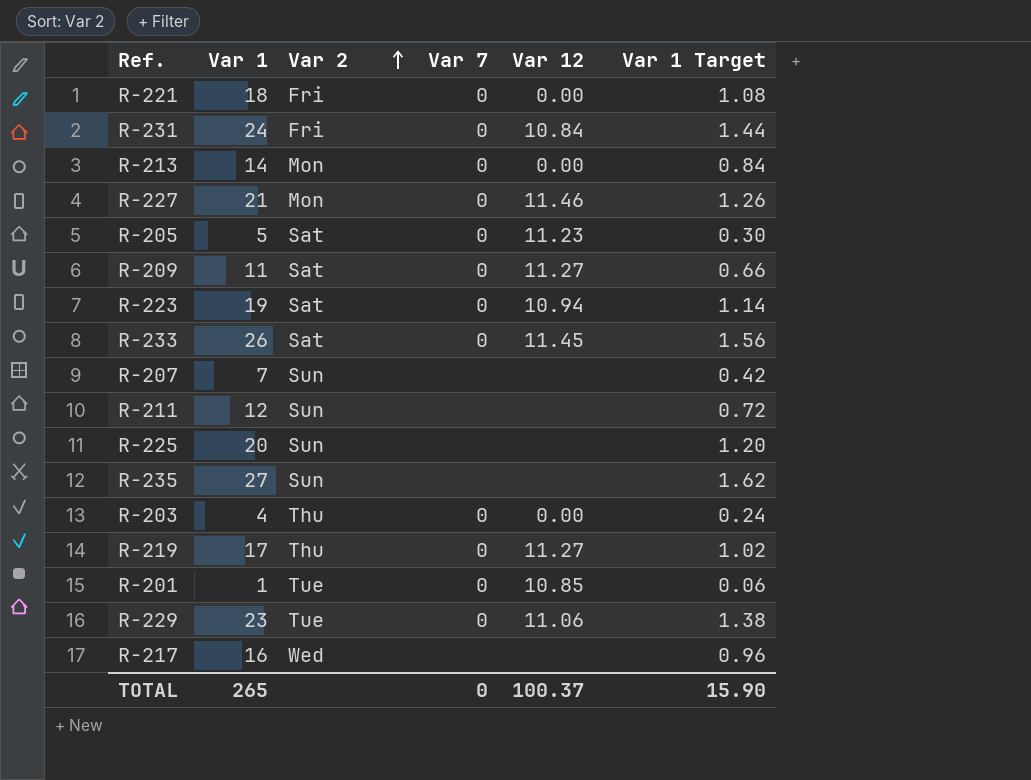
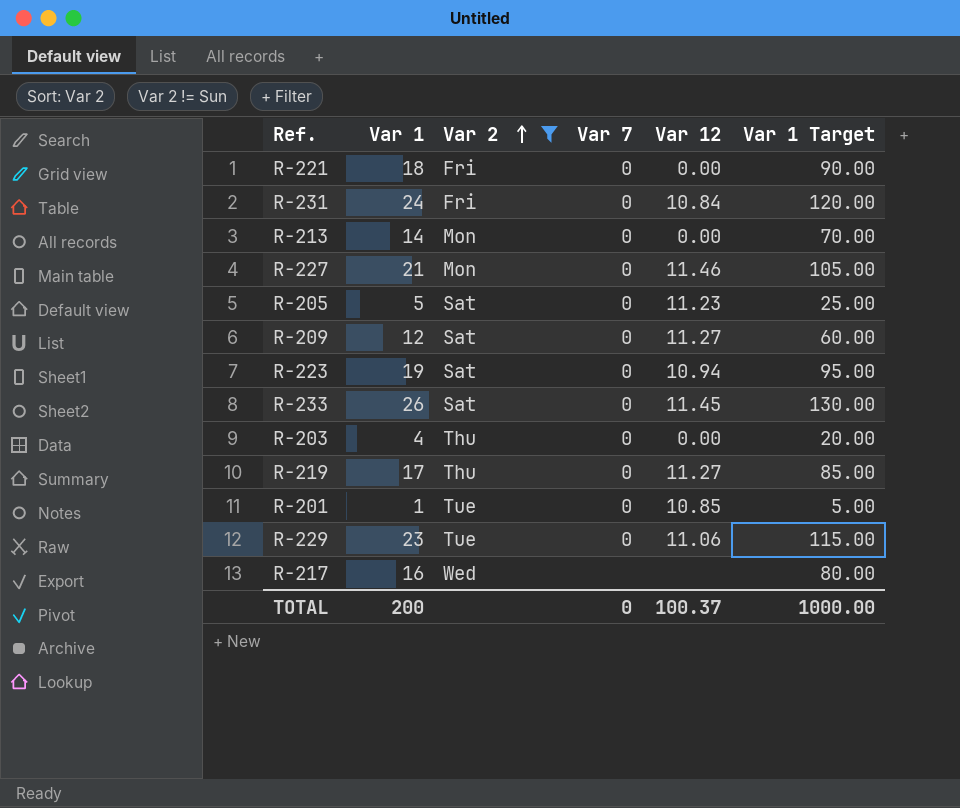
filter: none -> Var 2 != Sun
column Var 1 Target | formula: [Var 1] * 0.06 -> [Var 1] * 5
R-209 | Var 1: 11 -> 12
TOTAL | Var 1: 265 -> 200
TOTAL | Var 1 Target: 15.90 -> 1000.00

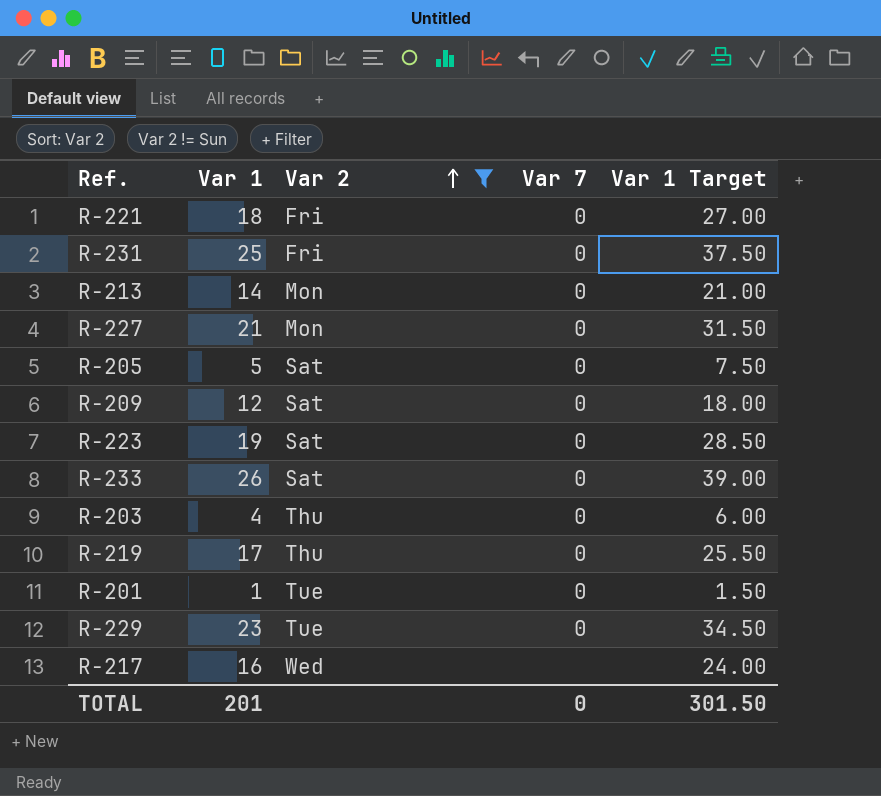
column Var 12 | position: 5 -> none
column Var 1 Target | formula: [Var 1] * 5 -> [Var 1] * 1.5
R-231 | Var 1: 24 -> 25
TOTAL | Var 1: 200 -> 201
TOTAL | Var 1 Target: 1000.00 -> 301.50

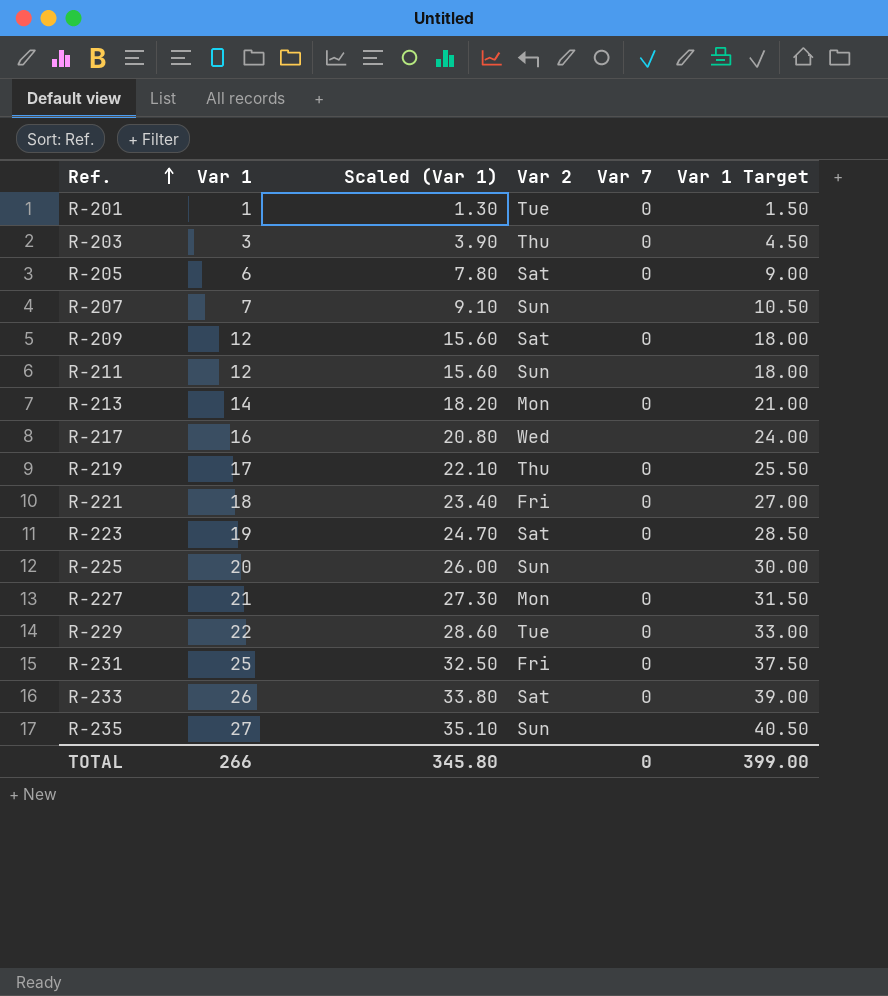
filter: Var 2 != Sun -> none
row order: Var 2 ascending -> Ref. ascending
column Scaled (Var 1) | formula: none -> [Var 1] * 1.3
R-203 | Var 1: 4 -> 3
R-203 | Var 1 Target: 6.00 -> 4.50
R-205 | Var 1: 5 -> 6
R-205 | Var 1 Target: 7.50 -> 9.00
R-229 | Var 1: 23 -> 22
R-229 | Var 1 Target: 34.50 -> 33.00
TOTAL | Var 1: 201 -> 266
TOTAL | Var 1 Target: 301.50 -> 399.00

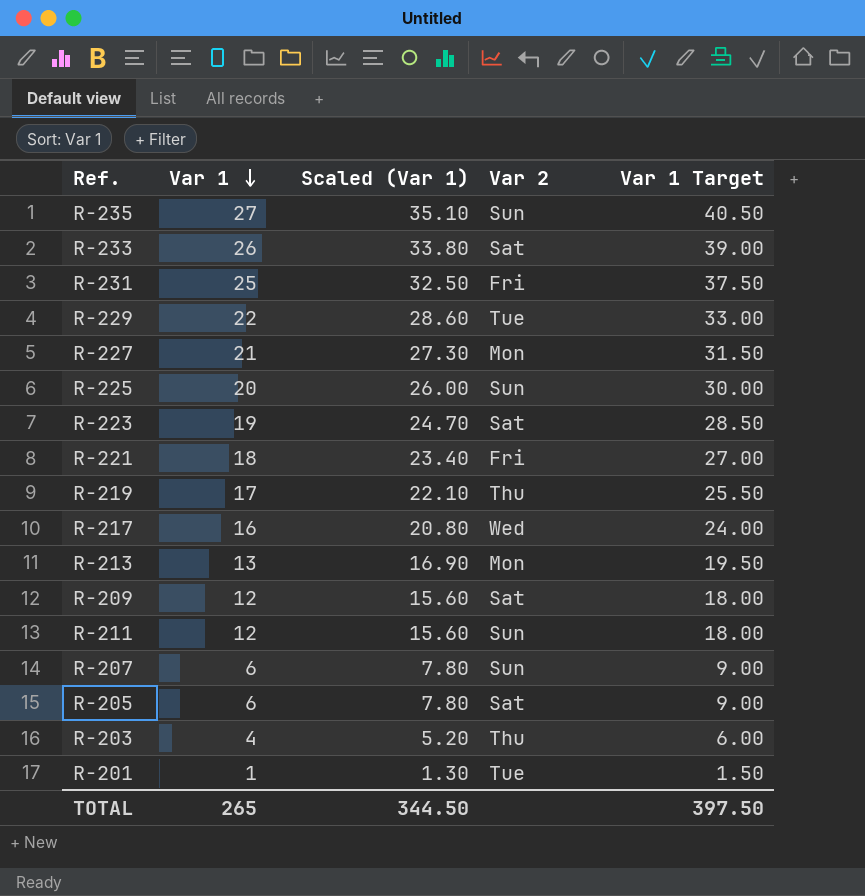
row order: Ref. ascending -> Var 1 descending
column Var 7 | position: 5 -> none
R-213 | Var 1: 14 -> 13
R-213 | Scaled (Var 1): 18.20 -> 16.90
R-213 | Var 1 Target: 21.00 -> 19.50
R-207 | Var 1: 7 -> 6
R-207 | Scaled (Var 1): 9.10 -> 7.80
R-207 | Var 1 Target: 10.50 -> 9.00
R-203 | Var 1: 3 -> 4
R-203 | Scaled (Var 1): 3.90 -> 5.20
R-203 | Var 1 Target: 4.50 -> 6.00
TOTAL | Var 1: 266 -> 265
TOTAL | Scaled (Var 1): 345.80 -> 344.50
TOTAL | Var 1 Target: 399.00 -> 397.50

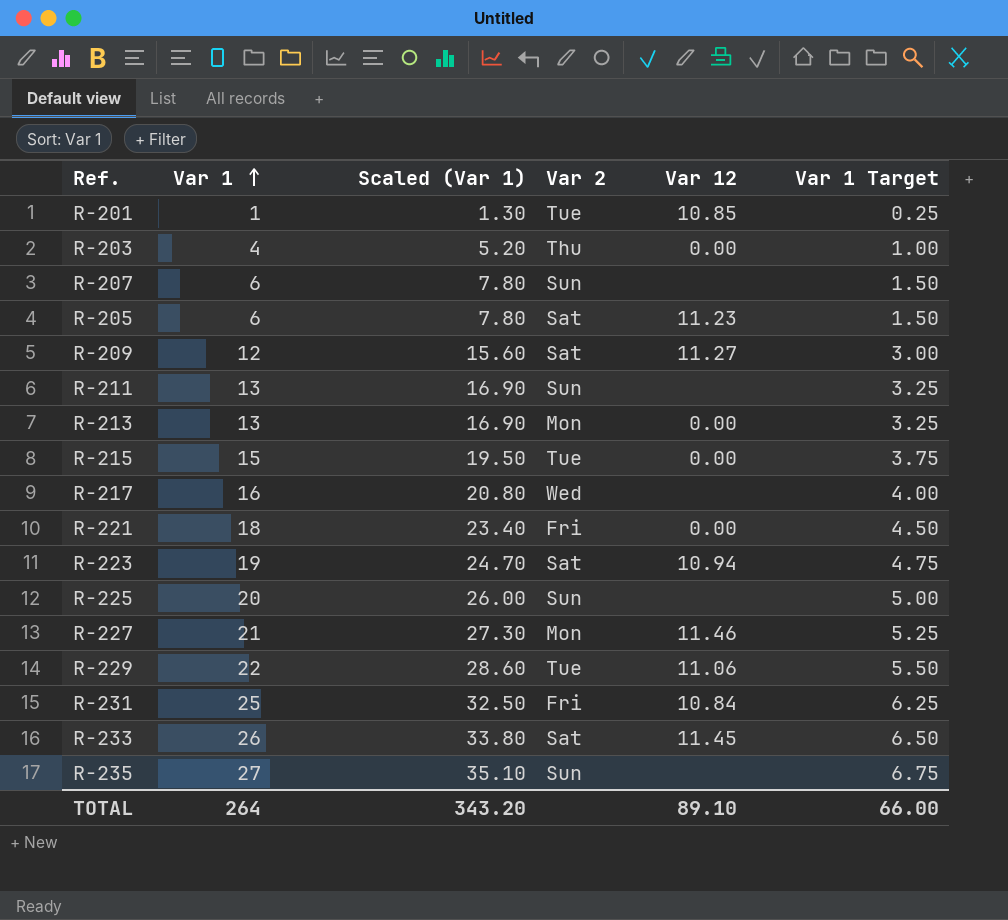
row order: Var 1 descending -> Var 1 ascending
column Var 12 | position: none -> 5
column Var 1 Target | formula: [Var 1] * 1.5 -> [Var 1] * 0.25
row R-219: 17 | 22.10 | Thu | 25.50 -> none
R-211 | Var 1: 12 -> 13
R-211 | Scaled (Var 1): 15.60 -> 16.90
row R-215: none -> 15 | 19.50 | Tue | 0.00 | 3.75
TOTAL | Var 1: 265 -> 264
TOTAL | Scaled (Var 1): 344.50 -> 343.20
TOTAL | Var 1 Target: 397.50 -> 66.00

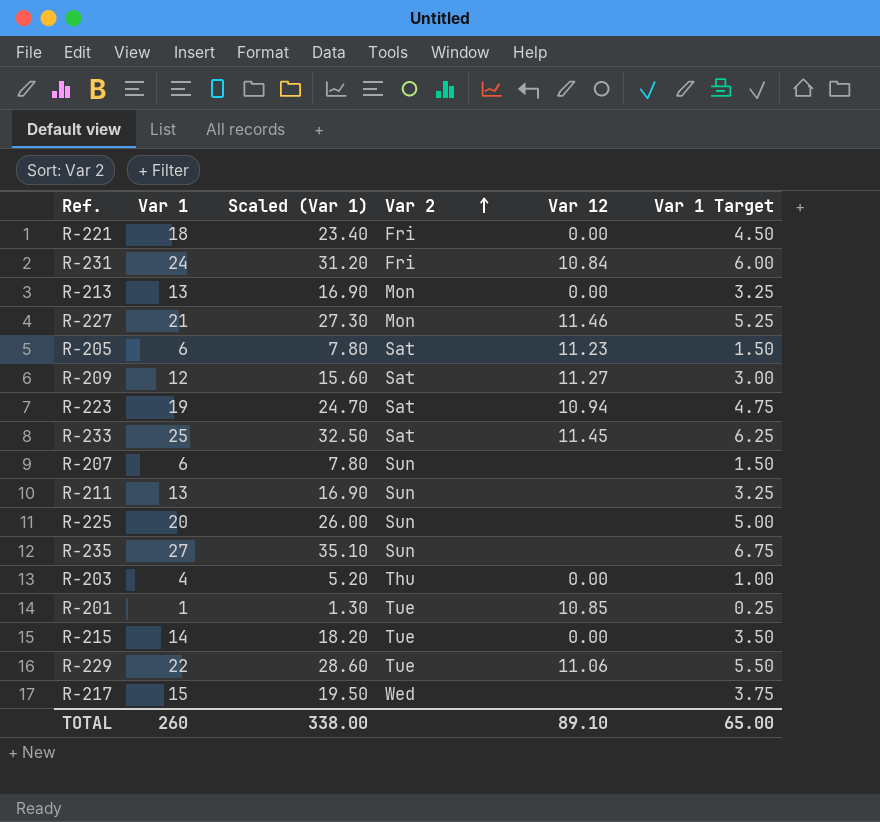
row order: Var 1 ascending -> Var 2 ascending
R-231 | Var 1: 25 -> 24
R-231 | Scaled (Var 1): 32.50 -> 31.20
R-231 | Var 1 Target: 6.25 -> 6.00
R-233 | Var 1: 26 -> 25
R-233 | Scaled (Var 1): 33.80 -> 32.50
R-233 | Var 1 Target: 6.50 -> 6.25
R-215 | Var 1: 15 -> 14
R-215 | Scaled (Var 1): 19.50 -> 18.20
R-215 | Var 1 Target: 3.75 -> 3.50
R-217 | Var 1: 16 -> 15
R-217 | Scaled (Var 1): 20.80 -> 19.50
R-217 | Var 1 Target: 4.00 -> 3.75
TOTAL | Var 1: 264 -> 260
TOTAL | Scaled (Var 1): 343.20 -> 338.00
TOTAL | Var 1 Target: 66.00 -> 65.00

